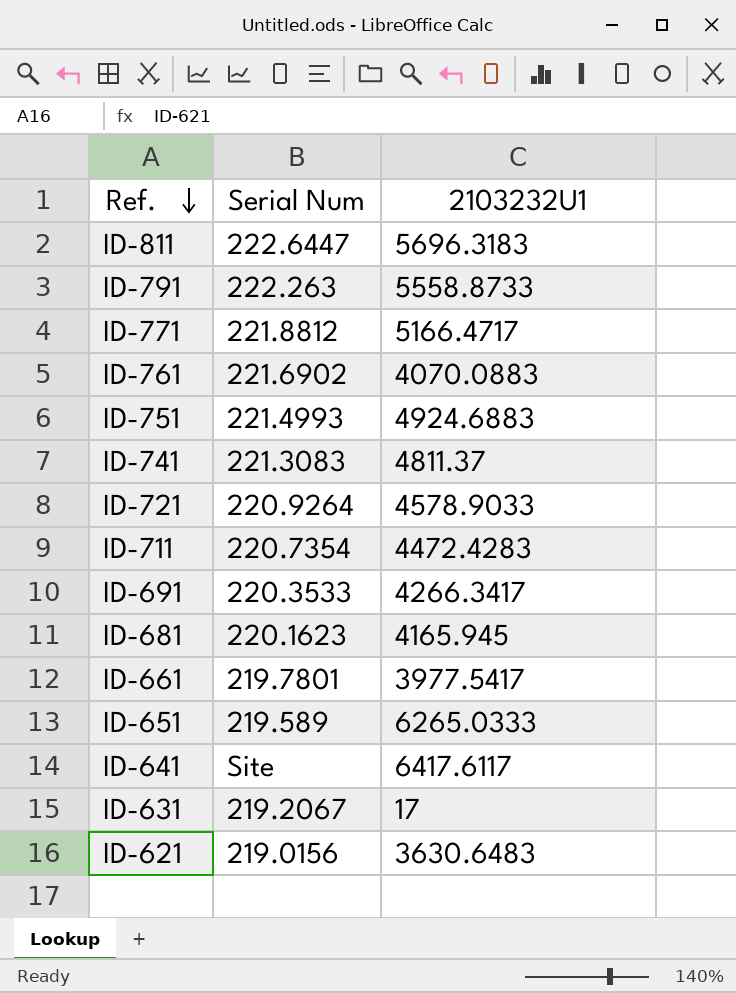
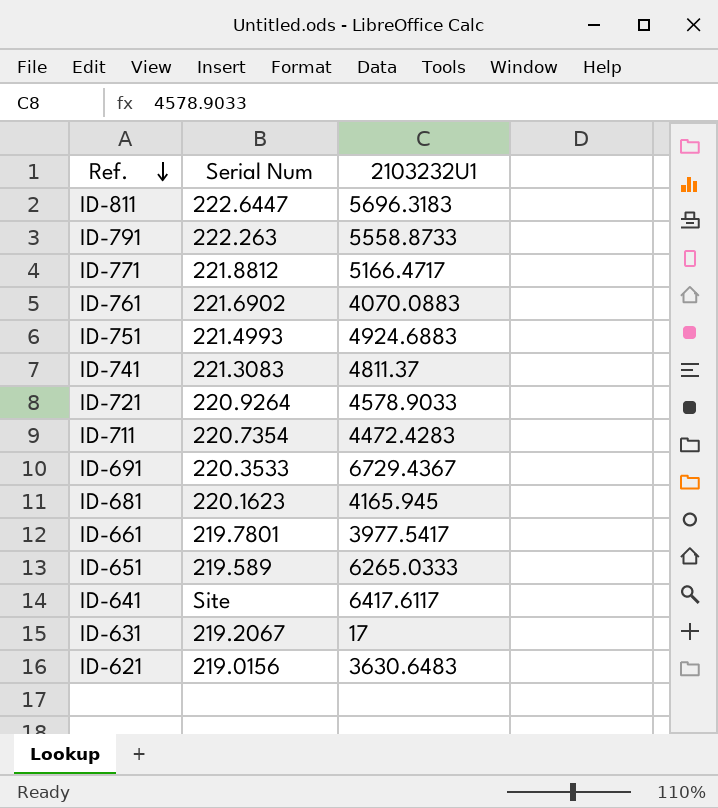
ID-691 | 2103232U1: 4266.3417 -> 6729.4367

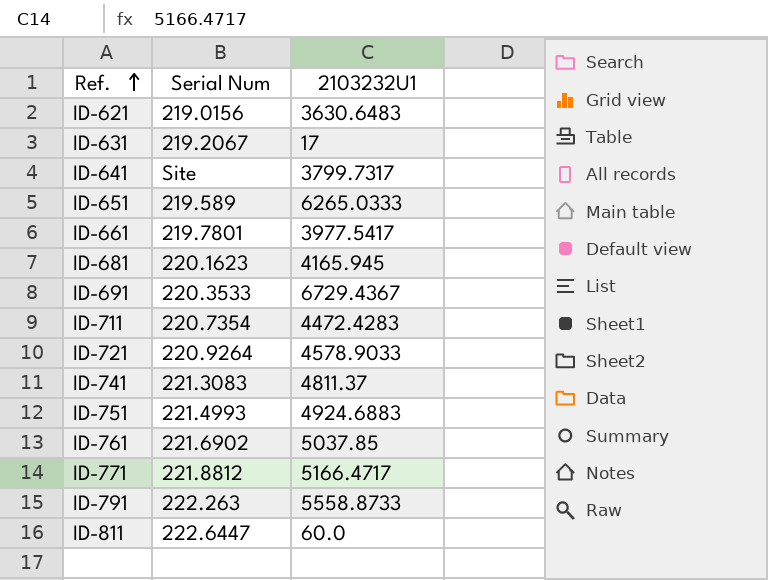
row order: Ref. descending -> Ref. ascending
ID-641 | 2103232U1: 6417.6117 -> 3799.7317
ID-761 | 2103232U1: 4070.0883 -> 5037.85
ID-811 | 2103232U1: 5696.3183 -> 60.0

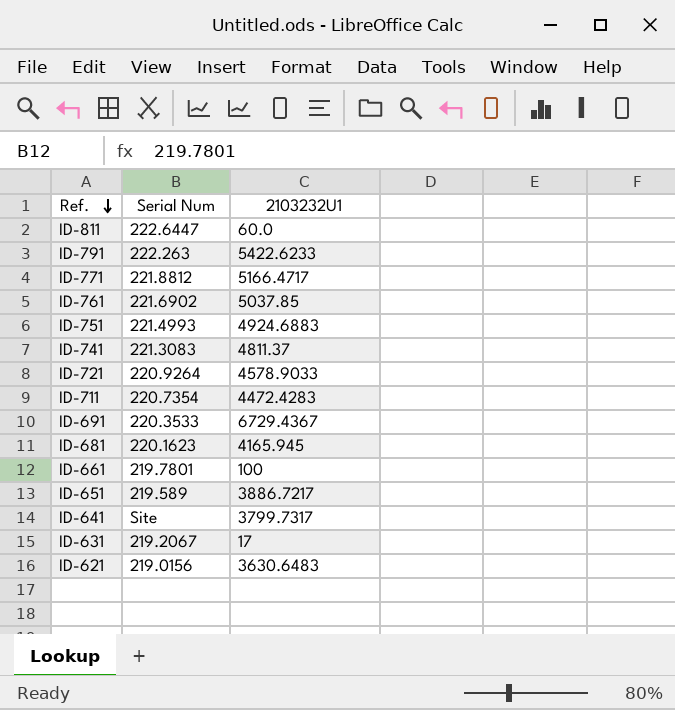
row order: Ref. ascending -> Ref. descending
ID-791 | 2103232U1: 5558.8733 -> 5422.6233
ID-661 | 2103232U1: 3977.5417 -> 100
ID-651 | 2103232U1: 6265.0333 -> 3886.7217

